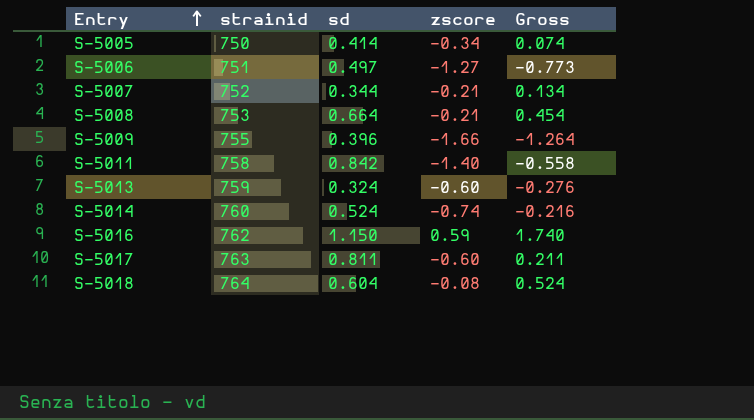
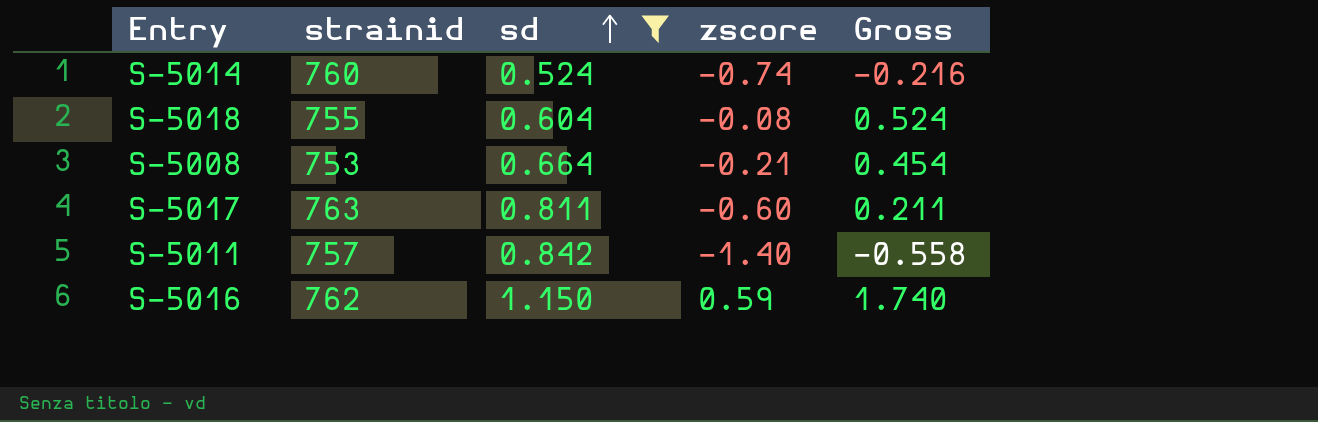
filter: none -> sd >= 0.524
row order: Entry ascending -> sd ascending
S-5018 | strainid: 764 -> 755
S-5011 | strainid: 758 -> 757

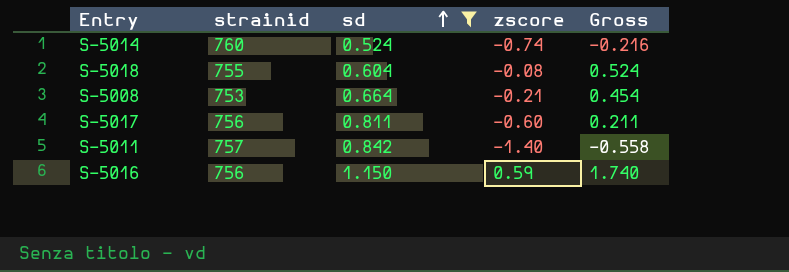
S-5017 | strainid: 763 -> 756
S-5016 | strainid: 762 -> 756

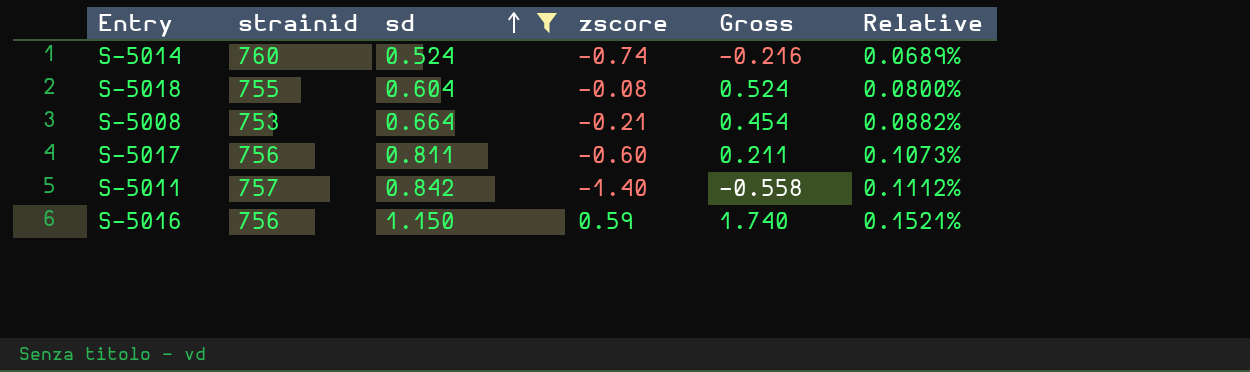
column Relative | formula: none -> [sd] / [strainid]

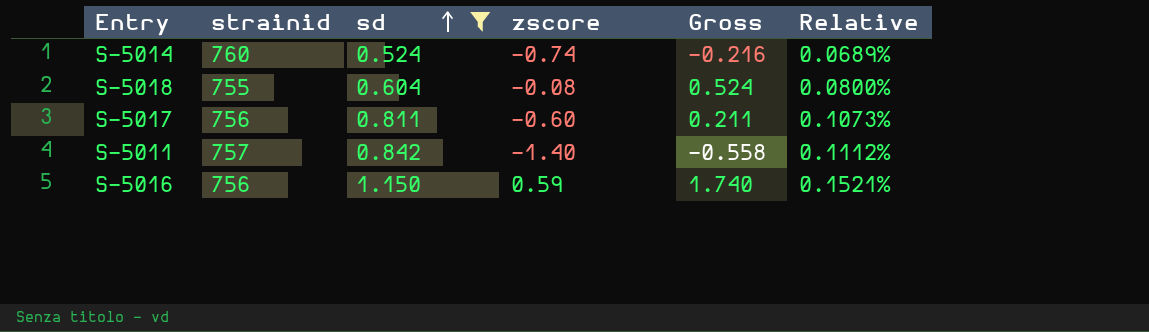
row S-5008: 753 | 0.664 | -0.21 | 0.454 | 0.0882% -> none

